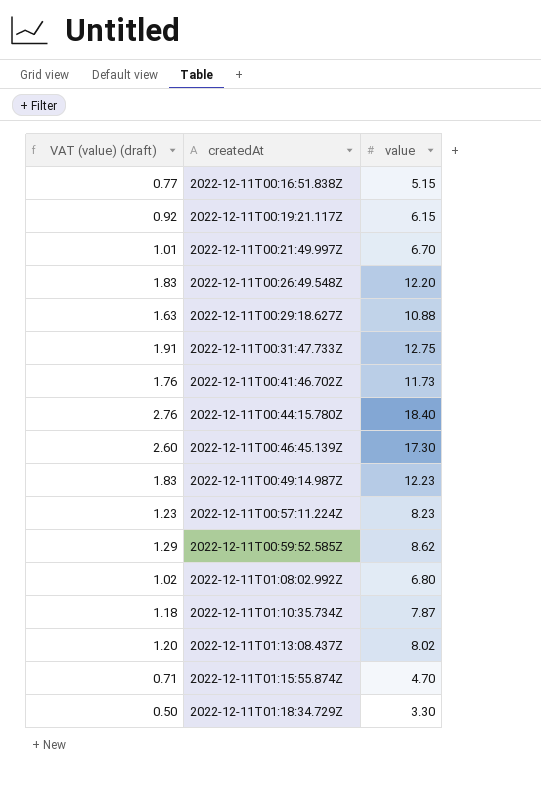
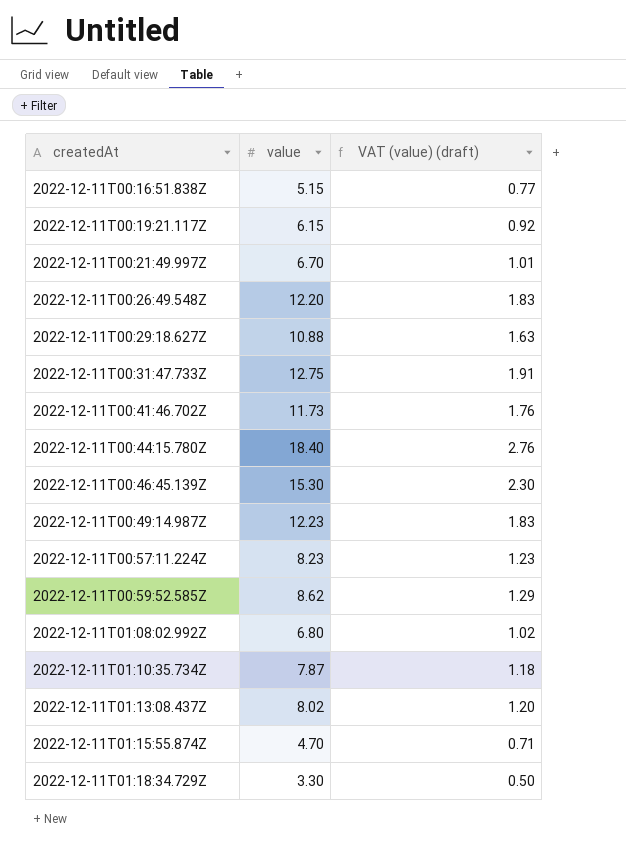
column VAT (value) (draft) | position: 1 -> 3
2022-12-11T00:46:45.139Z | value: 17.30 -> 15.30
2022-12-11T00:46:45.139Z | VAT (value) (draft): 2.60 -> 2.30

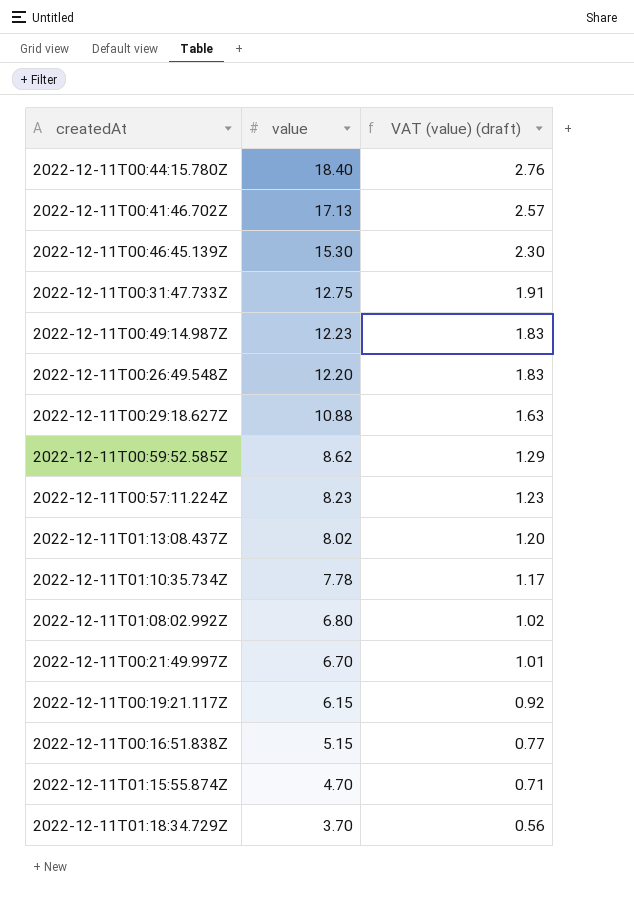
row order: createdAt ascending -> value descending
2022-12-11T00:41:46.702Z | value: 11.73 -> 17.13
2022-12-11T00:41:46.702Z | VAT (value) (draft): 1.76 -> 2.57
2022-12-11T01:10:35.734Z | value: 7.87 -> 7.78
2022-12-11T01:10:35.734Z | VAT (value) (draft): 1.18 -> 1.17
2022-12-11T01:18:34.729Z | value: 3.30 -> 3.70
2022-12-11T01:18:34.729Z | VAT (value) (draft): 0.50 -> 0.56

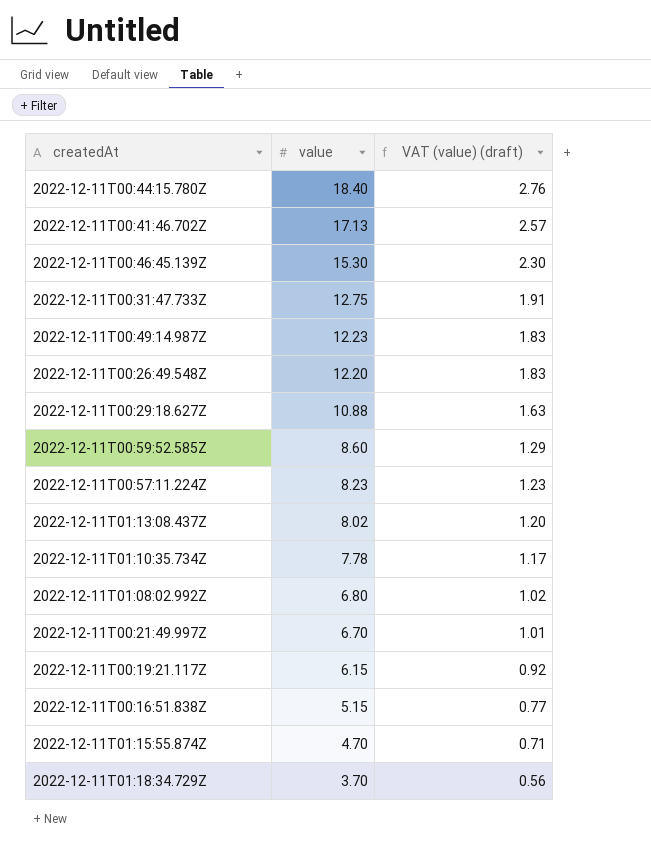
2022-12-11T00:59:52.585Z | value: 8.62 -> 8.60

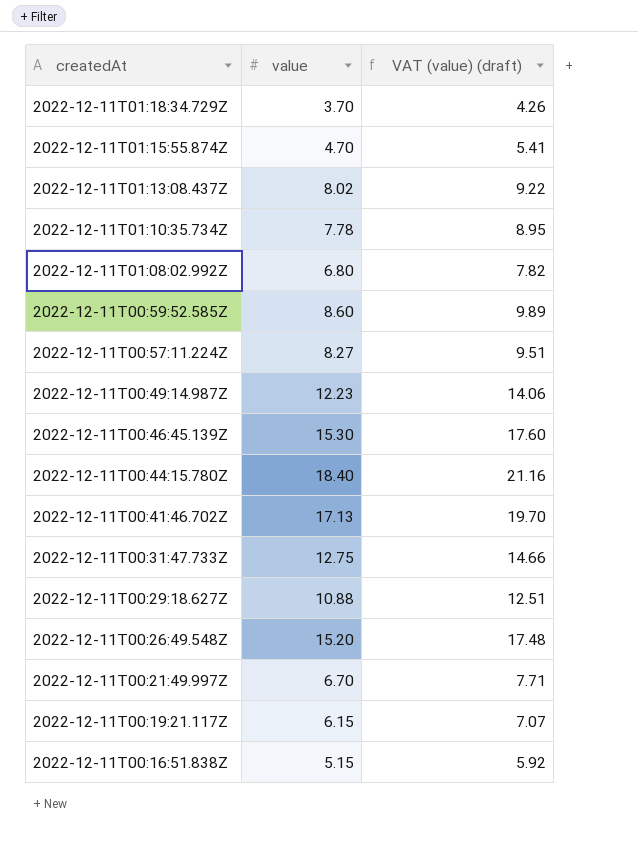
row order: value descending -> createdAt descending
column VAT (value) (draft) | formula: [value] * 0.15 -> [value] * 1.15
2022-12-11T00:57:11.224Z | value: 8.23 -> 8.27
2022-12-11T00:26:49.548Z | value: 12.20 -> 15.20

